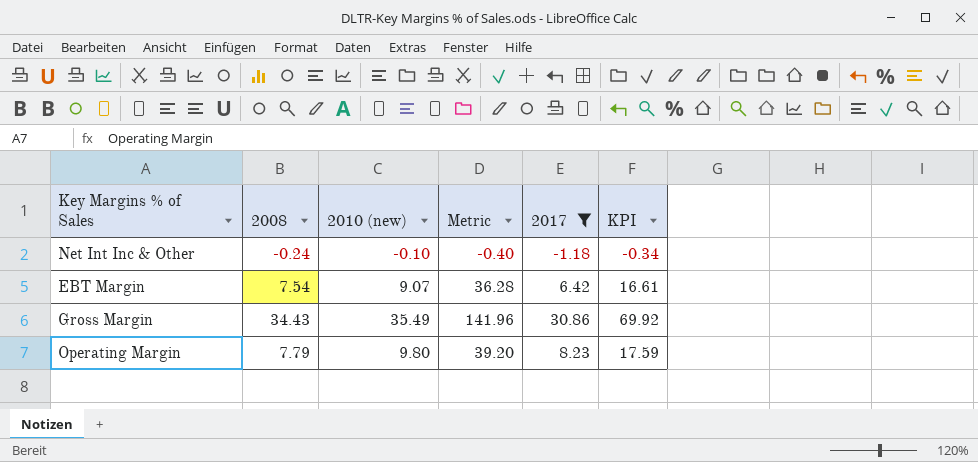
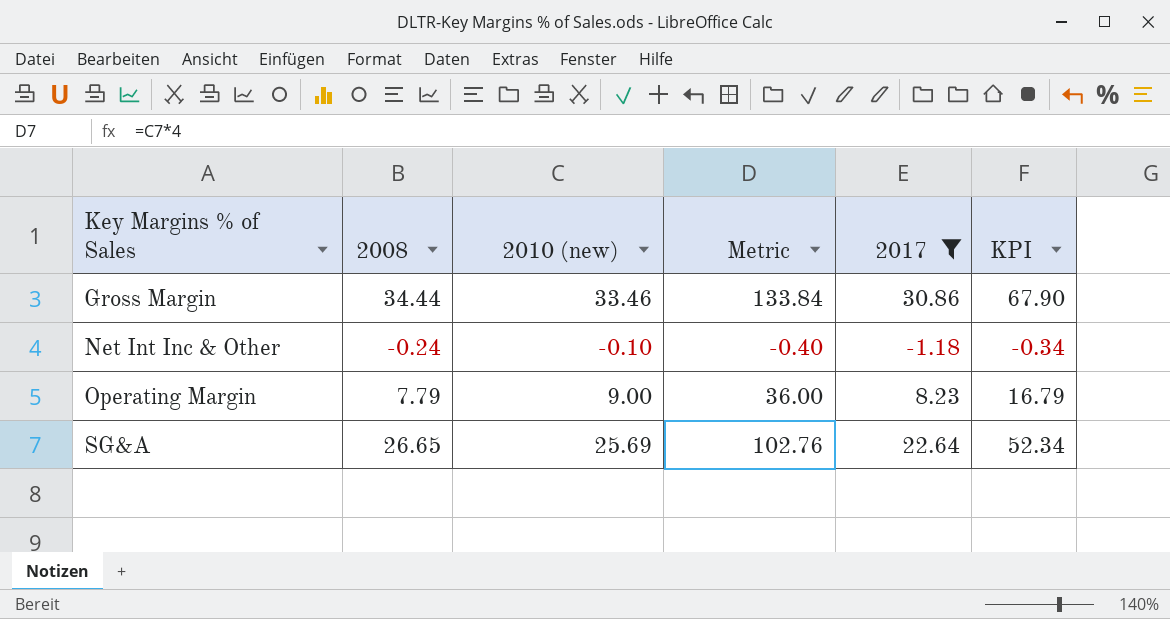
row order: none -> Key Margins % of Sales ascending
row EBT Margin: 7.54 | 9.07 | 36.28 | 6.42 | 16.61 -> none
Gross Margin | 2008: 34.43 -> 34.44
Gross Margin | 2010 (new): 35.49 -> 33.46
Gross Margin | Metric: 141.96 -> 133.84
Gross Margin | KPI: 69.92 -> 67.90
Operating Margin | 2010 (new): 9.80 -> 9.00
Operating Margin | Metric: 39.20 -> 36.00
Operating Margin | KPI: 17.59 -> 16.79
row SG&A: none -> 26.65 | 25.69 | 102.76 | 22.64 | 52.34

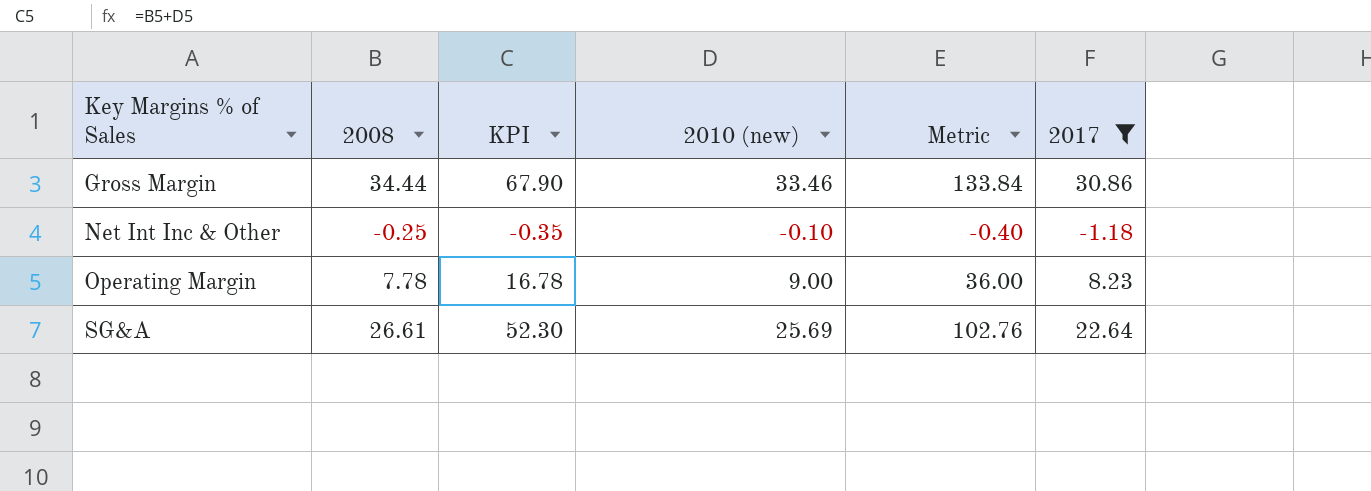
column KPI | position: 6 -> 3
Net Int Inc & Other | 2008: -0.24 -> -0.25
Net Int Inc & Other | KPI: -0.34 -> -0.35
Operating Margin | 2008: 7.79 -> 7.78
Operating Margin | KPI: 16.79 -> 16.78
SG&A | 2008: 26.65 -> 26.61
SG&A | KPI: 52.34 -> 52.30

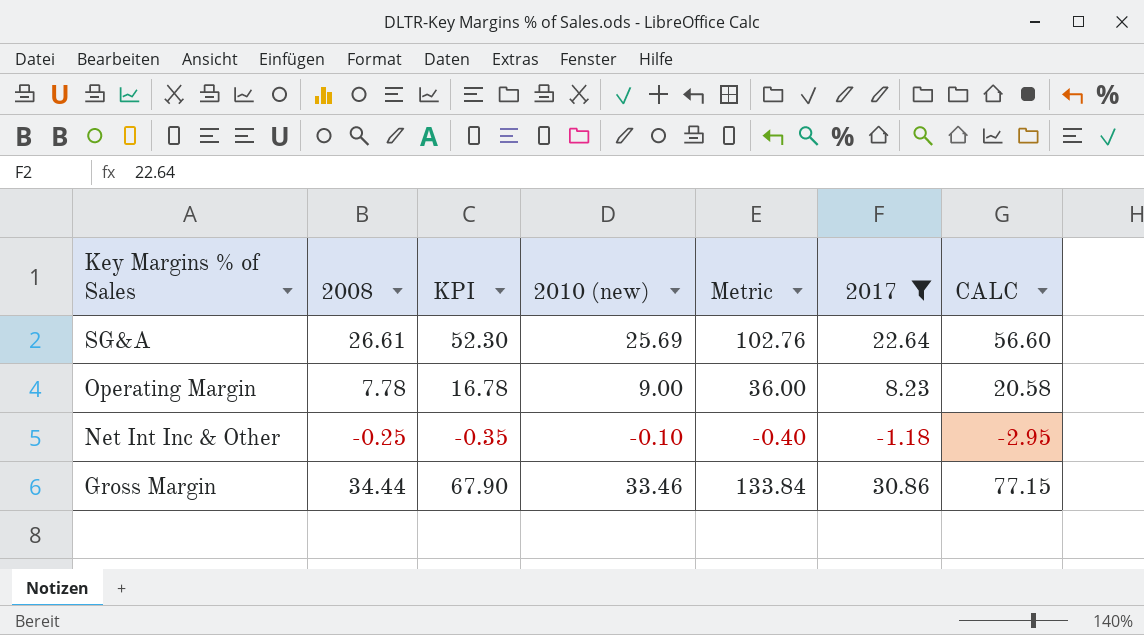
row order: Key Margins % of Sales ascending -> Key Margins % of Sales descending
column CALC | formula: none -> [2017] * 2.5

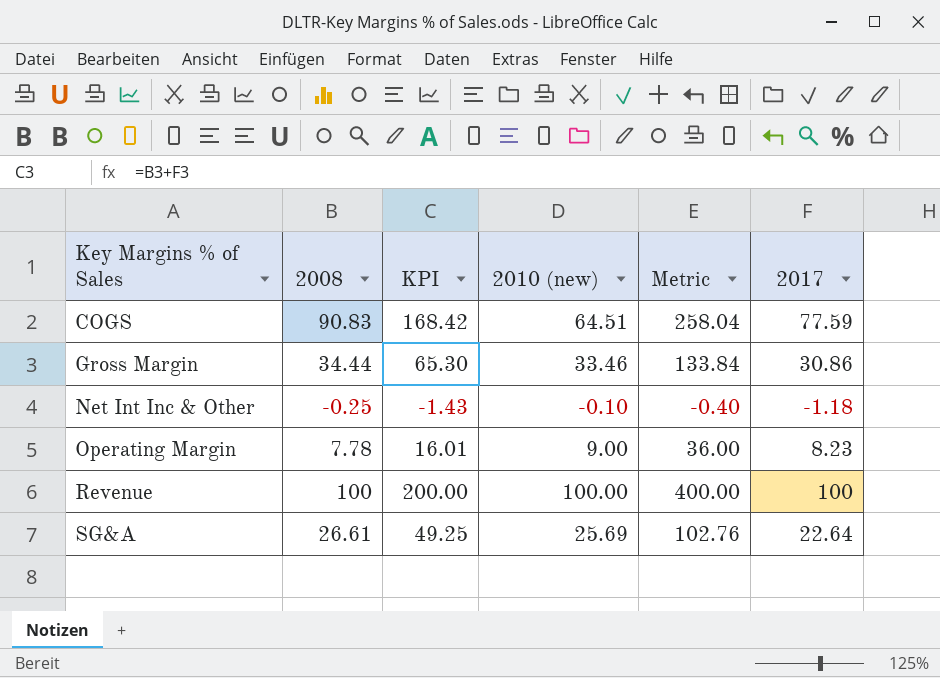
filter: 2017 <= 30.86 -> none
row order: Key Margins % of Sales descending -> Key Margins % of Sales ascending
column CALC | formula: [2017] * 2.5 -> none
column KPI | formula: [2008] + [2010 (new)] -> [2008] + [2017]

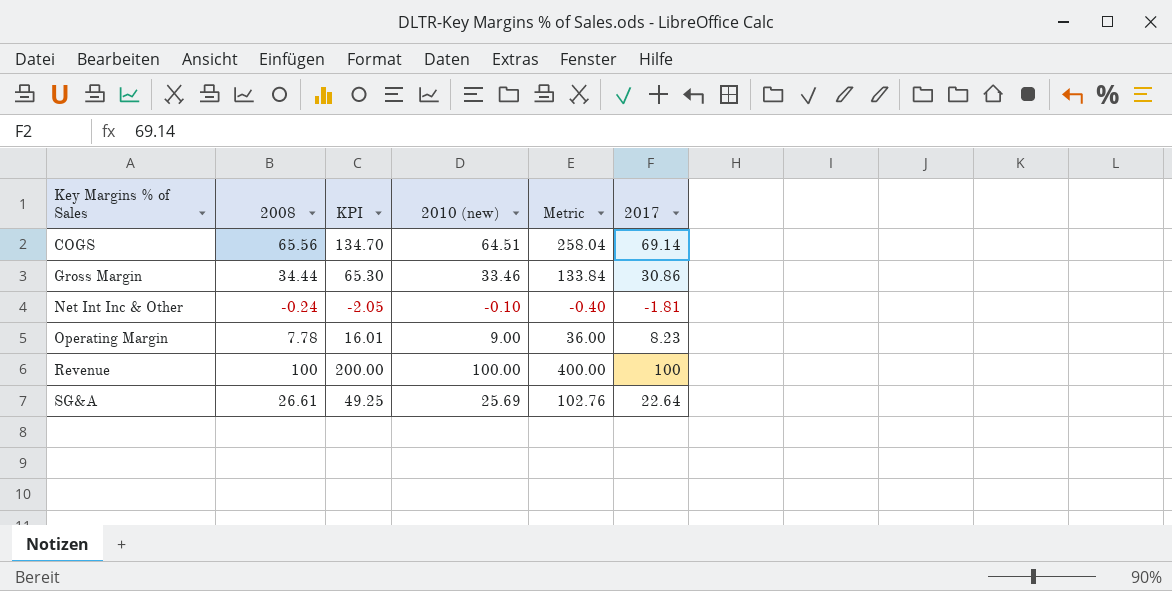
COGS | 2008: 90.83 -> 65.56
COGS | KPI: 168.42 -> 134.70
COGS | 2017: 77.59 -> 69.14
Net Int Inc & Other | 2008: -0.25 -> -0.24
Net Int Inc & Other | KPI: -1.43 -> -2.05
Net Int Inc & Other | 2017: -1.18 -> -1.81

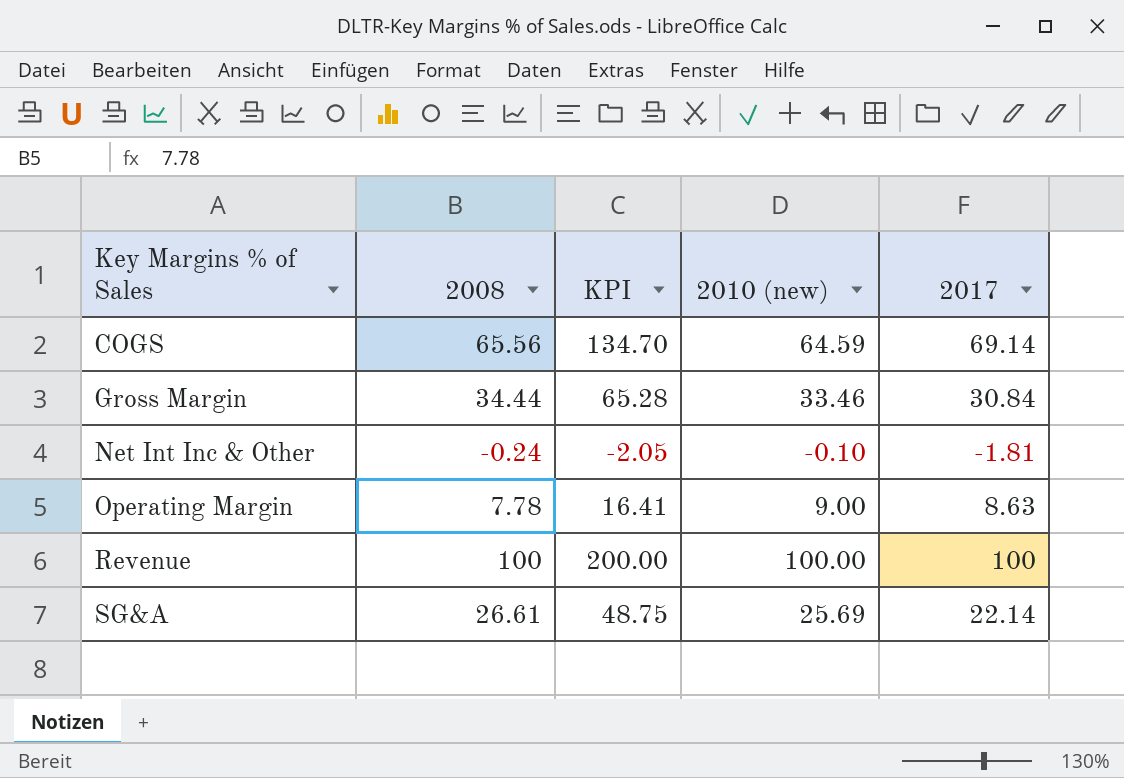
column Metric | formula: [2010 (new)] * 4 -> none
COGS | 2010 (new): 64.51 -> 64.59
Gross Margin | KPI: 65.30 -> 65.28
Gross Margin | 2017: 30.86 -> 30.84
Operating Margin | KPI: 16.01 -> 16.41
Operating Margin | 2017: 8.23 -> 8.63
SG&A | KPI: 49.25 -> 48.75
SG&A | 2017: 22.64 -> 22.14

